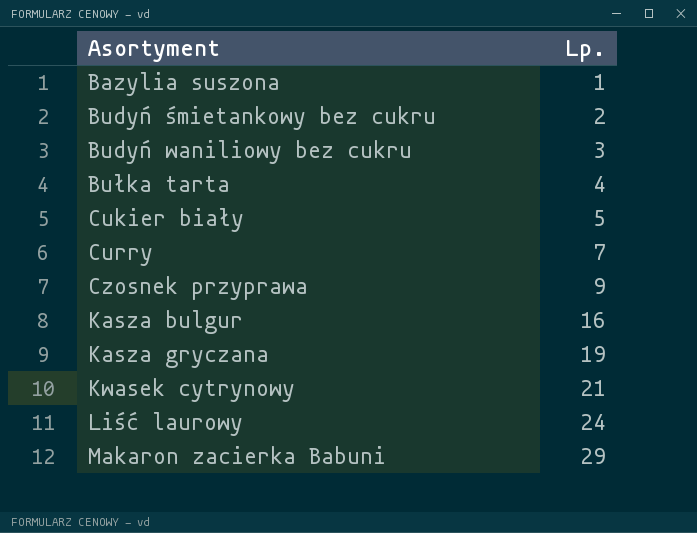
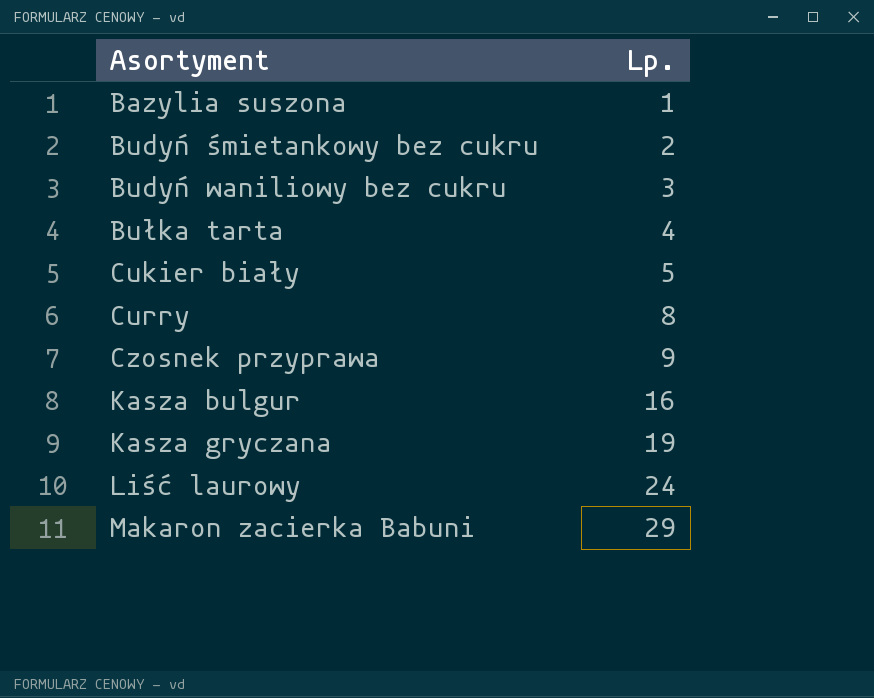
row Kwasek cytrynowy: 21 -> none
Curry | Lp.: 7 -> 8

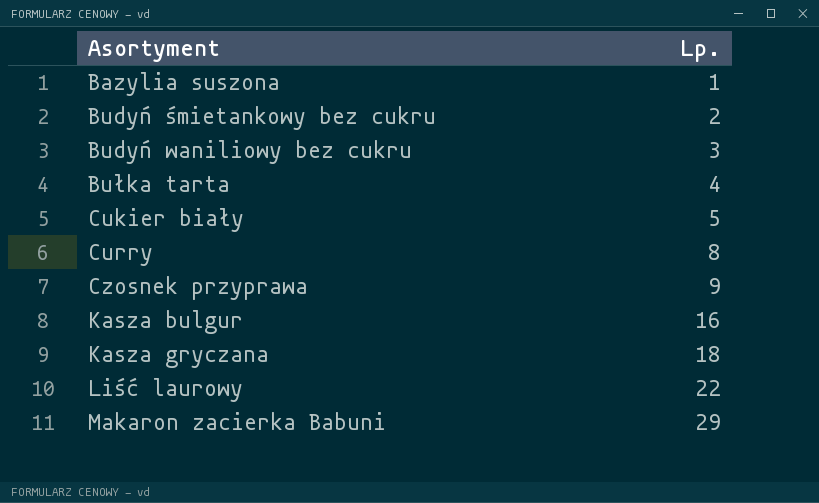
Kasza gryczana | Lp.: 19 -> 18
Liść laurowy | Lp.: 24 -> 22

